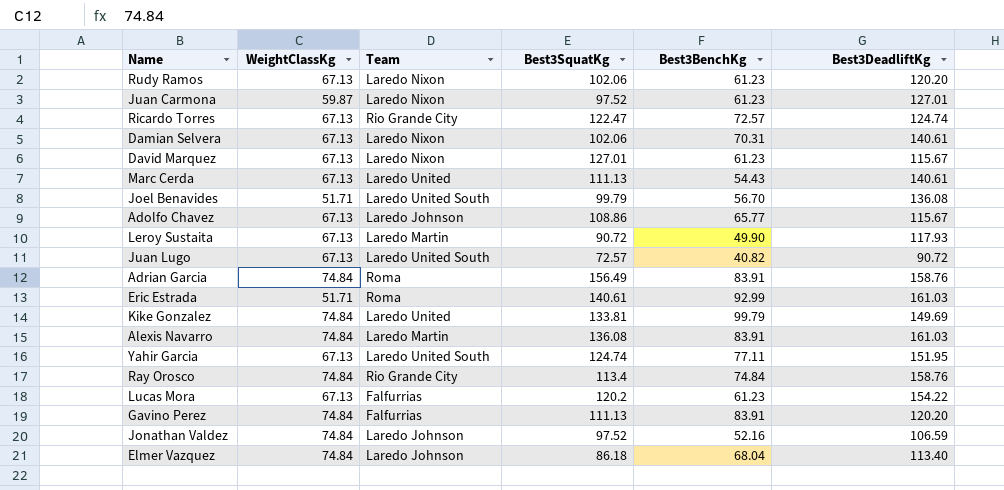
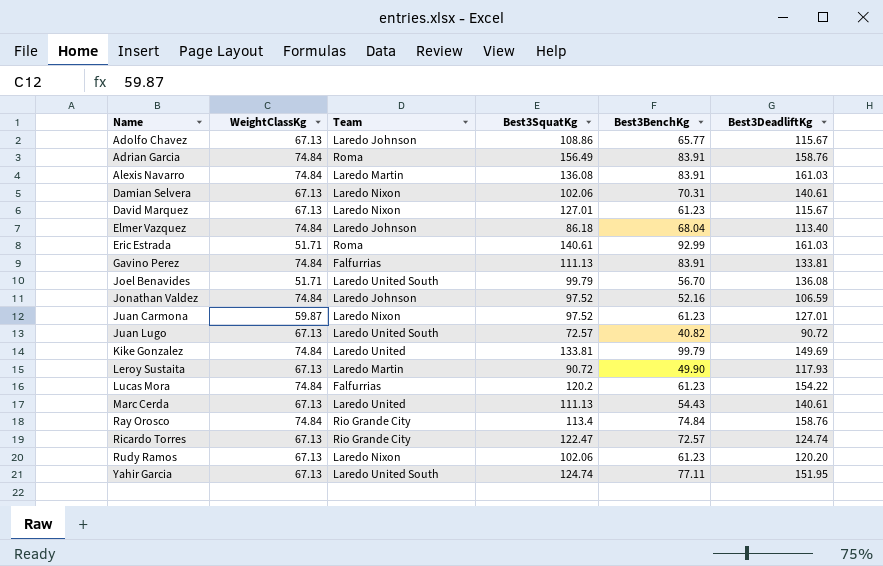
row order: none -> Name ascending
Gavino Perez | Best3DeadliftKg: 120.20 -> 133.81
Lucas Mora | WeightClassKg: 67.13 -> 74.84

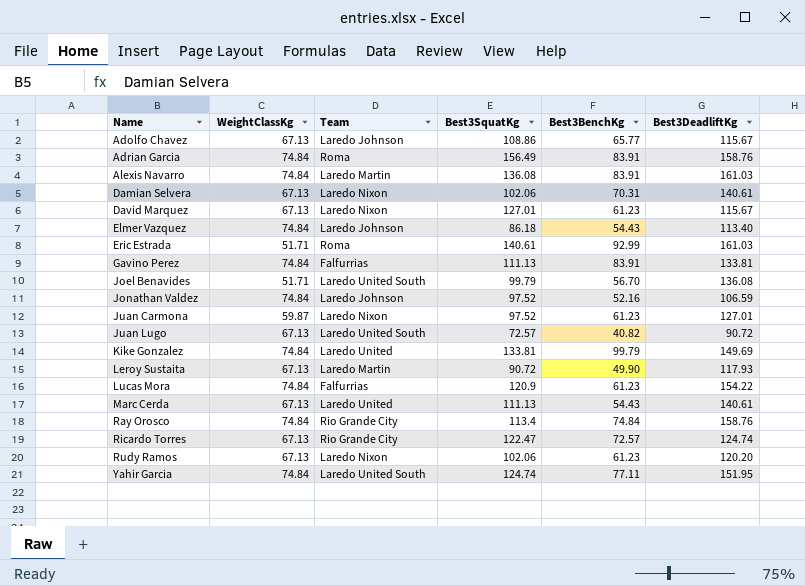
Elmer Vazquez | Best3BenchKg: 68.04 -> 54.43
Lucas Mora | Best3SquatKg: 120.2 -> 120.9
Yahir Garcia | WeightClassKg: 67.13 -> 74.84

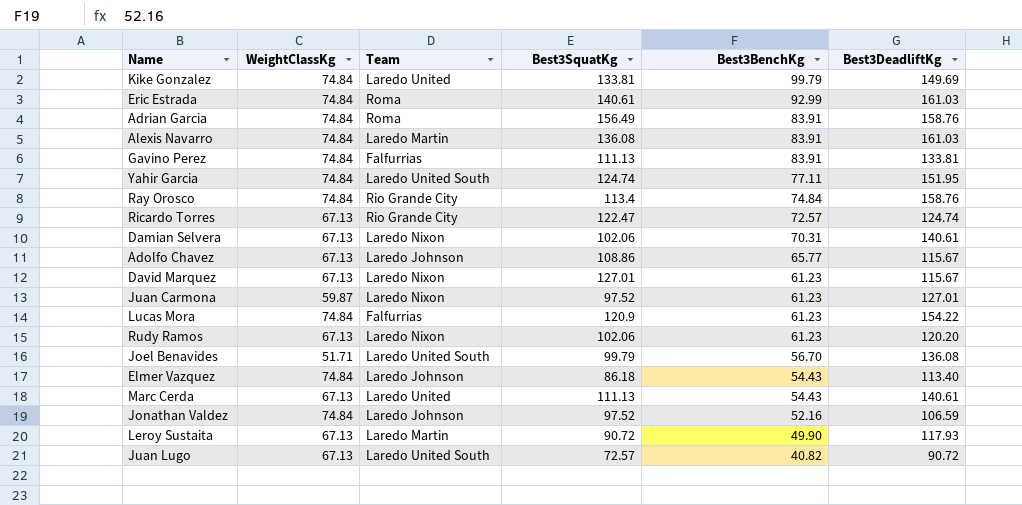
row order: Name ascending -> Best3BenchKg descending
Eric Estrada | WeightClassKg: 51.71 -> 74.84

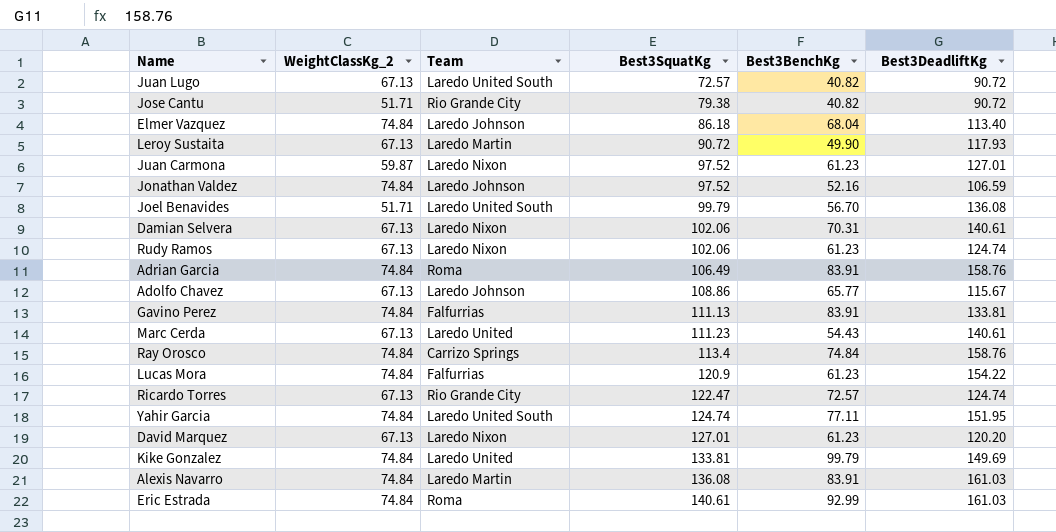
row order: Best3BenchKg descending -> Best3SquatKg ascending
column name: WeightClassKg -> WeightClassKg_2
row Jose Cantu: none -> 51.71 | Rio Grande City | 79.38 | 40.82 | 90.72
Elmer Vazquez | Best3BenchKg: 54.43 -> 68.04
Rudy Ramos | Best3DeadliftKg: 120.20 -> 124.74
Adrian Garcia | Best3SquatKg: 156.49 -> 106.49
Marc Cerda | Best3SquatKg: 111.13 -> 111.23
Ray Orosco | Team: Rio Grande City -> Carrizo Springs
David Marquez | Best3DeadliftKg: 115.67 -> 120.20

